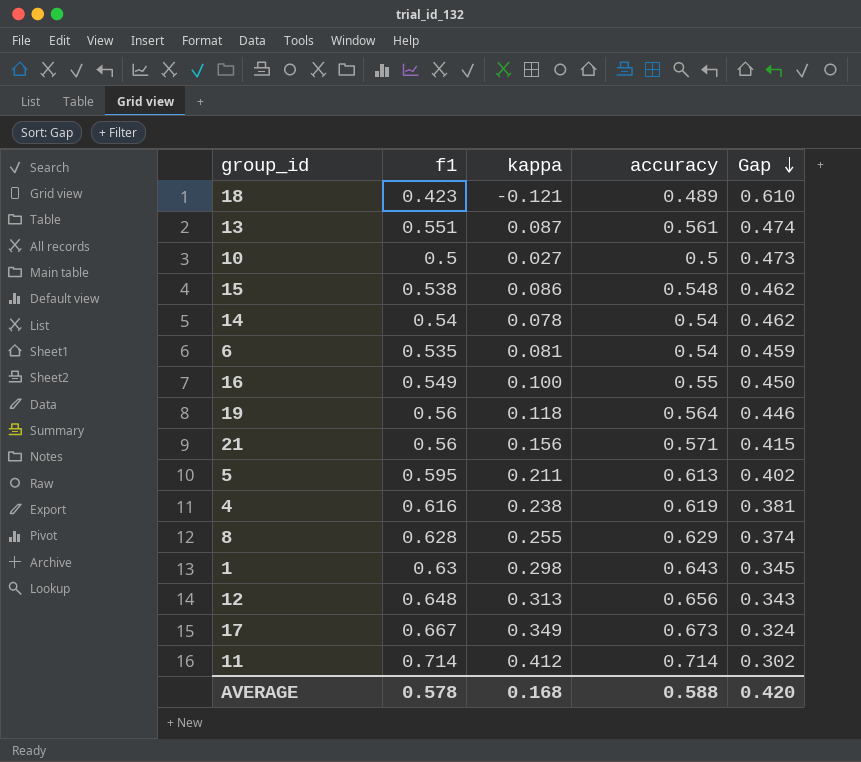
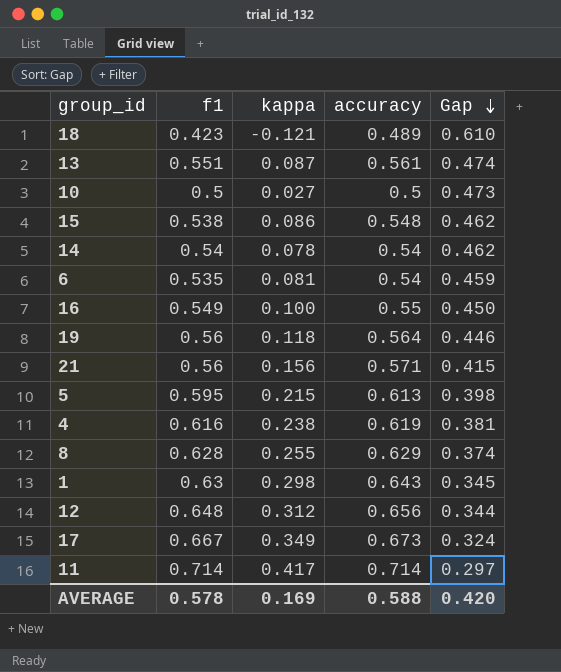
5 | kappa: 0.211 -> 0.215
5 | Gap: 0.402 -> 0.398
12 | kappa: 0.313 -> 0.312
12 | Gap: 0.343 -> 0.344
11 | kappa: 0.412 -> 0.417
11 | Gap: 0.302 -> 0.297
AVERAGE | kappa: 0.168 -> 0.169

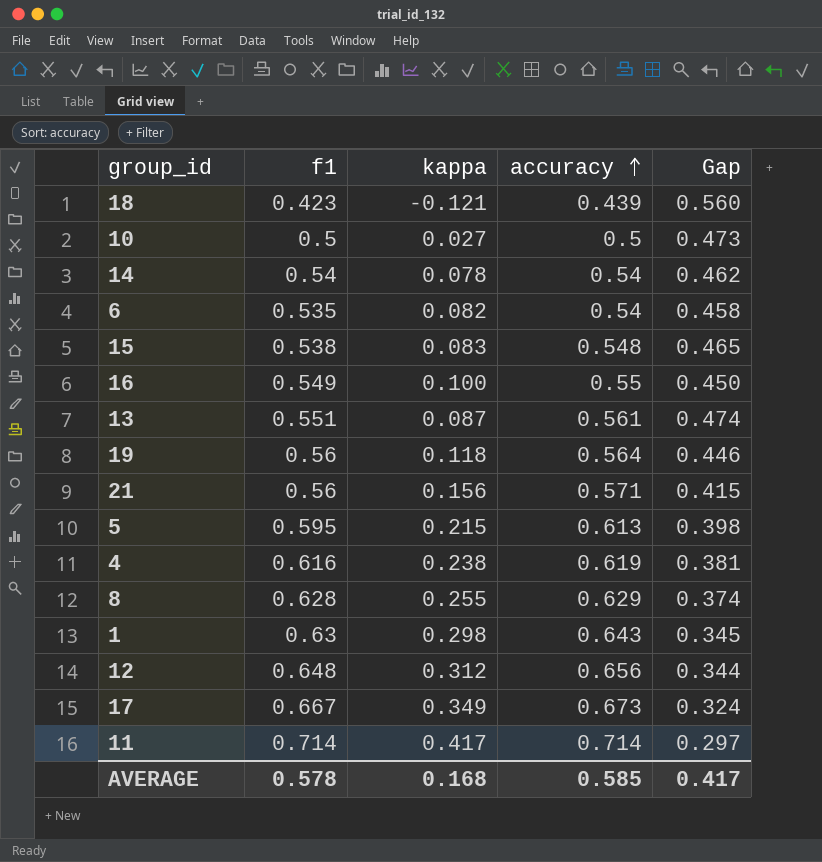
row order: Gap descending -> accuracy ascending
18 | accuracy: 0.489 -> 0.439
18 | Gap: 0.610 -> 0.560
6 | kappa: 0.081 -> 0.082
6 | Gap: 0.459 -> 0.458
15 | kappa: 0.086 -> 0.083
15 | Gap: 0.462 -> 0.465
AVERAGE | kappa: 0.169 -> 0.168
AVERAGE | accuracy: 0.588 -> 0.585
AVERAGE | Gap: 0.420 -> 0.417

